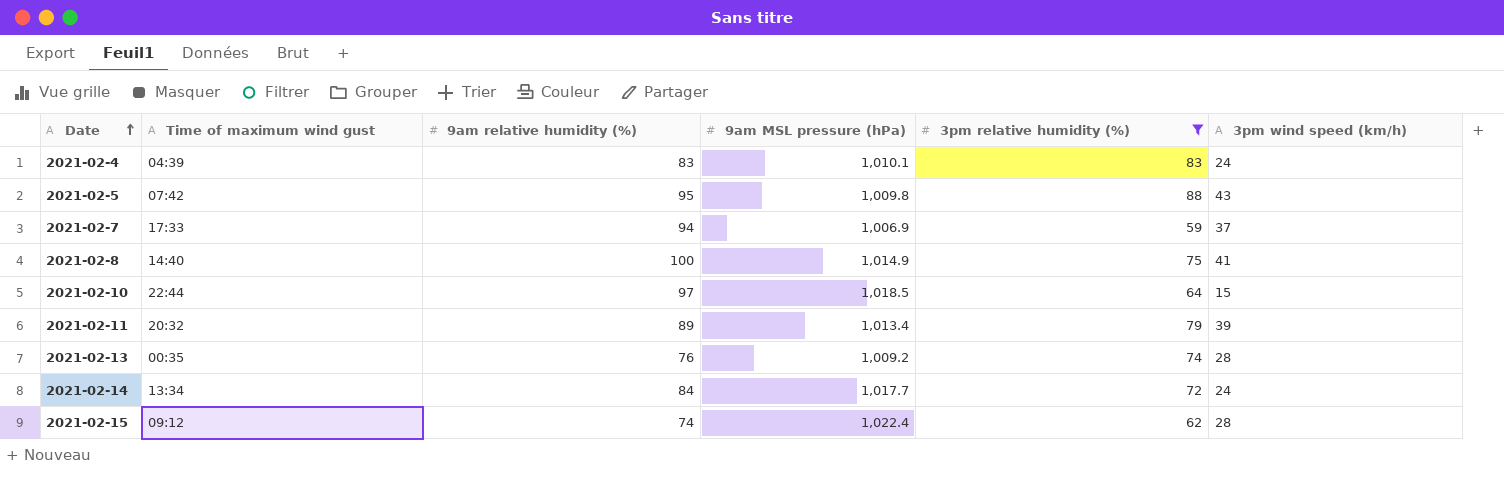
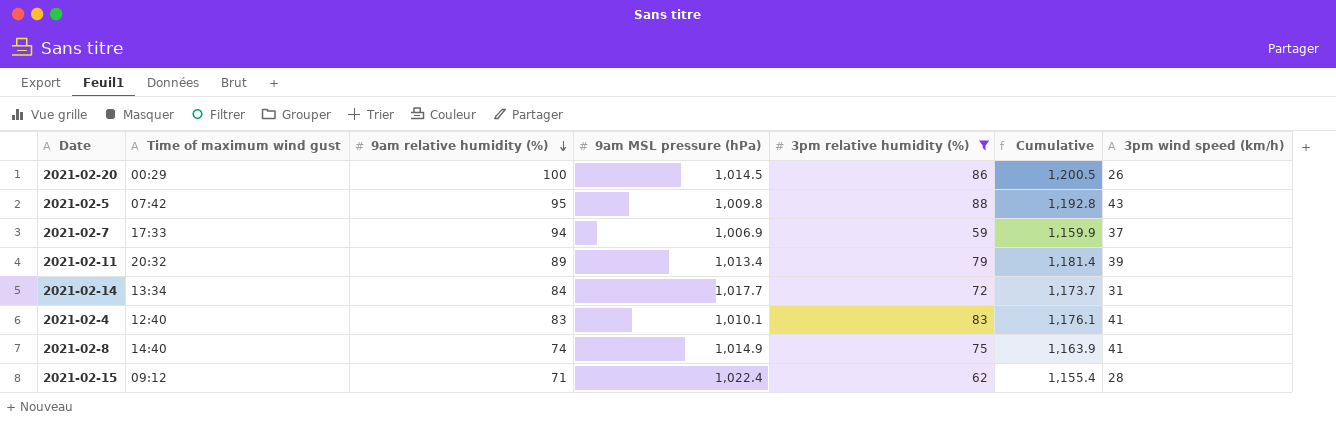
row order: Date ascending -> 9am relative humidity (%) descending
column Cumulative | formula: none -> [9am relative humidity (%)] + [9am MSL pressure (hPa)] + [3pm relative humidity (%)]
row 2021-02-10: 22:44 | 97 | 1,018.5 | 64 | 15 -> none
row 2021-02-13: 00:35 | 76 | 1,009.2 | 74 | 28 -> none
row 2021-02-20: none -> 00:29 | 100 | 1,014.5 | 86 | 1,200.5 | 26
2021-02-14 | 3pm wind speed (km/h): 24 -> 31
2021-02-4 | Time of maximum wind gust: 04:39 -> 12:40
2021-02-4 | 3pm wind speed (km/h): 24 -> 41
2021-02-8 | 9am relative humidity (%): 100 -> 74
2021-02-15 | 9am relative humidity (%): 74 -> 71

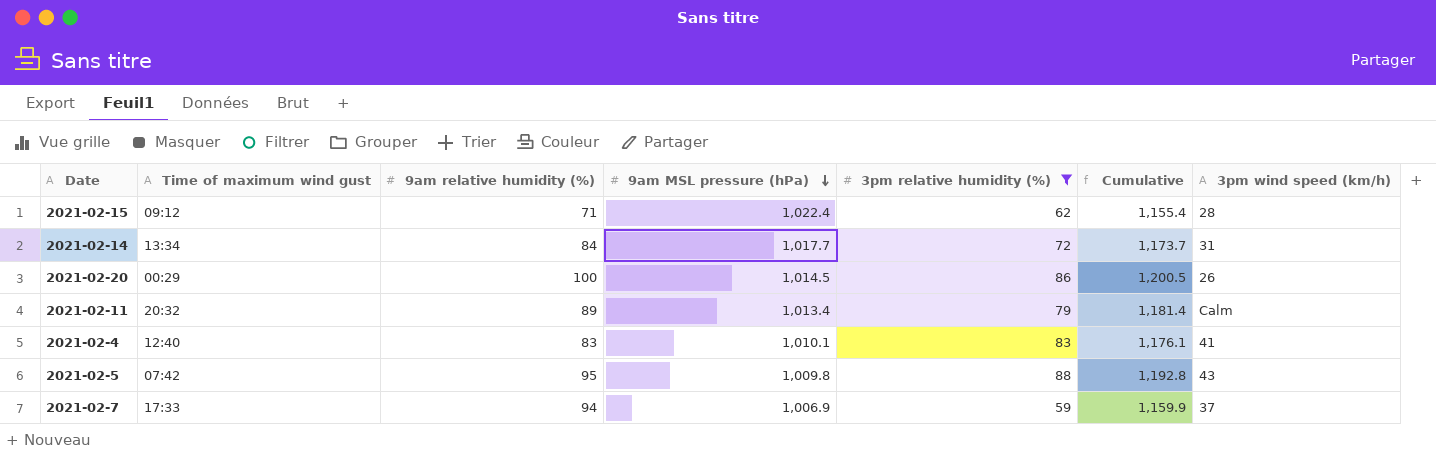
row order: 9am relative humidity (%) descending -> 9am MSL pressure (hPa) descending
row 2021-02-8: 14:40 | 74 | 1,014.9 | 75 | 1,163.9 | 41 -> none
2021-02-11 | 3pm wind speed (km/h): 39 -> Calm

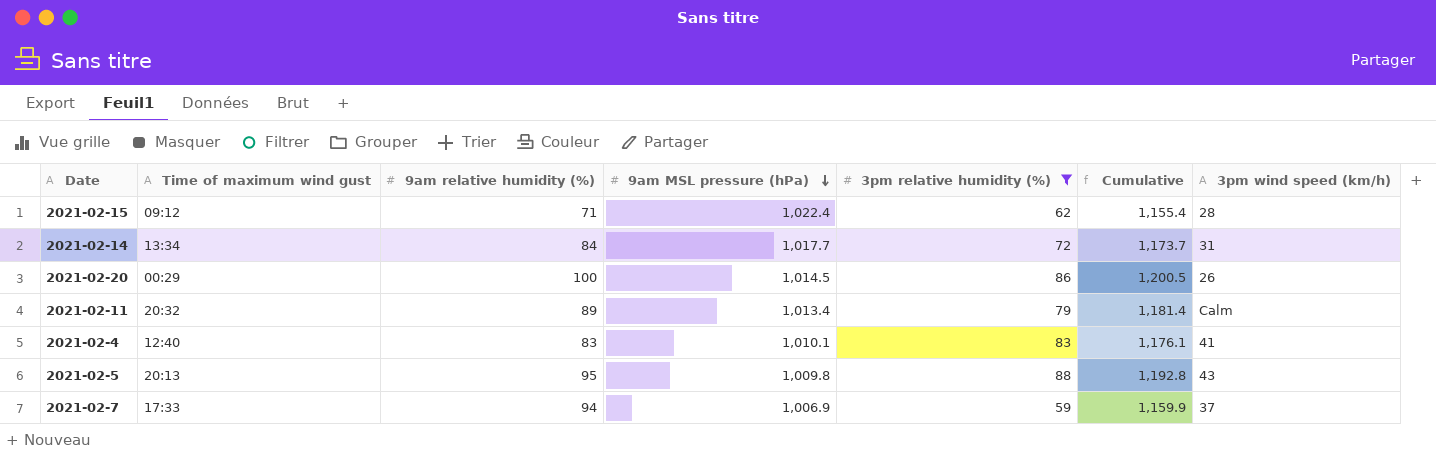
2021-02-5 | Time of maximum wind gust: 07:42 -> 20:13

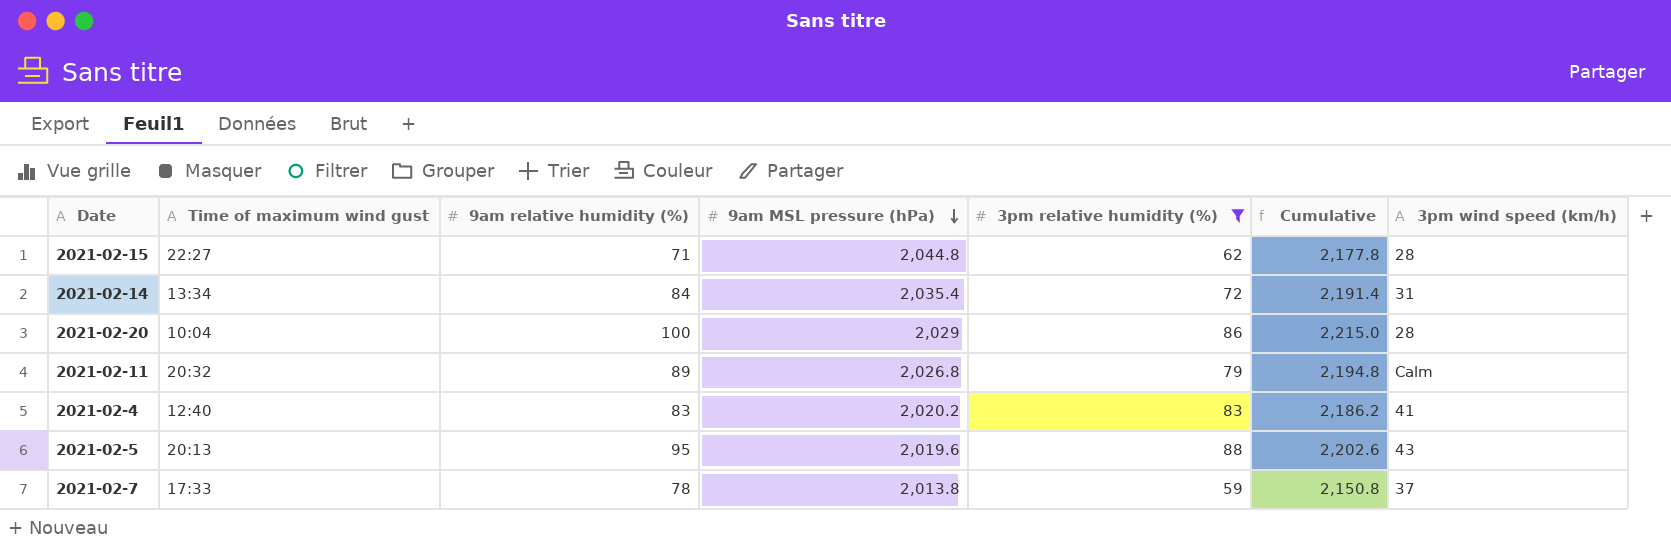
2021-02-15 | Time of maximum wind gust: 09:12 -> 22:27
2021-02-15 | 9am MSL pressure (hPa): 1,022.4 -> 2,044.8
2021-02-15 | Cumulative: 1,155.4 -> 2,177.8
2021-02-14 | 9am MSL pressure (hPa): 1,017.7 -> 2,035.4
2021-02-14 | Cumulative: 1,173.7 -> 2,191.4
2021-02-20 | Time of maximum wind gust: 00:29 -> 10:04
2021-02-20 | 9am MSL pressure (hPa): 1,014.5 -> 2,029
2021-02-20 | Cumulative: 1,200.5 -> 2,215.0
2021-02-20 | 3pm wind speed (km/h): 26 -> 28
2021-02-11 | 9am MSL pressure (hPa): 1,013.4 -> 2,026.8
2021-02-11 | Cumulative: 1,181.4 -> 2,194.8
2021-02-4 | 9am MSL pressure (hPa): 1,010.1 -> 2,020.2
2021-02-4 | Cumulative: 1,176.1 -> 2,186.2
2021-02-5 | 9am MSL pressure (hPa): 1,009.8 -> 2,019.6
2021-02-5 | Cumulative: 1,192.8 -> 2,202.6
2021-02-7 | 9am relative humidity (%): 94 -> 78
2021-02-7 | 9am MSL pressure (hPa): 1,006.9 -> 2,013.8
2021-02-7 | Cumulative: 1,159.9 -> 2,150.8

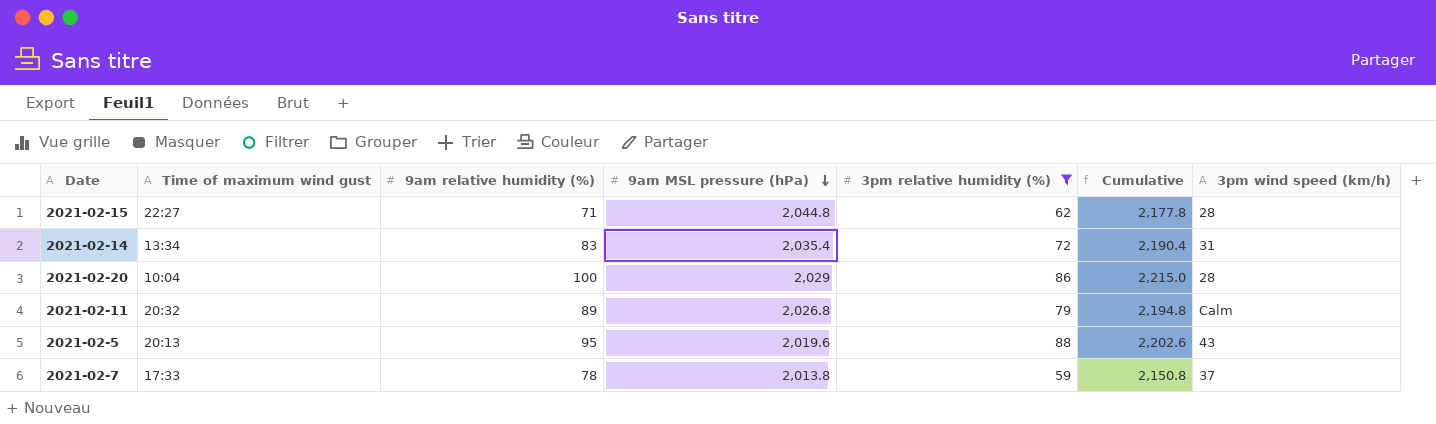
row 2021-02-4: 12:40 | 83 | 2,020.2 | 83 | 2,186.2 | 41 -> none
2021-02-14 | 9am relative humidity (%): 84 -> 83
2021-02-14 | Cumulative: 2,191.4 -> 2,190.4

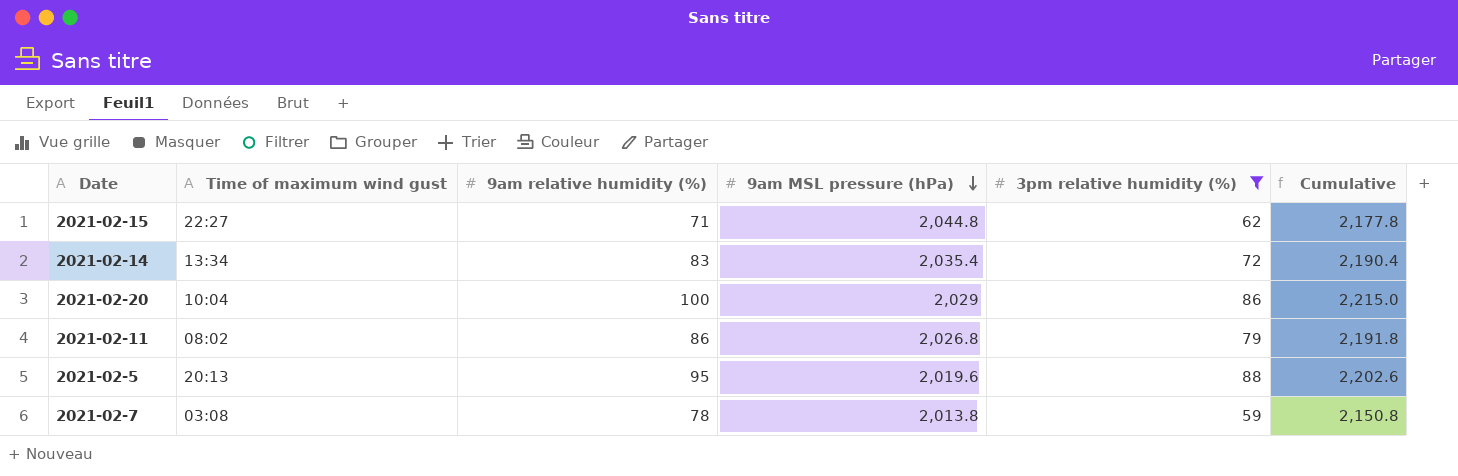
column 3pm wind speed (km/h) | position: 7 -> none
2021-02-11 | Time of maximum wind gust: 20:32 -> 08:02
2021-02-11 | 9am relative humidity (%): 89 -> 86
2021-02-11 | Cumulative: 2,194.8 -> 2,191.8
2021-02-7 | Time of maximum wind gust: 17:33 -> 03:08

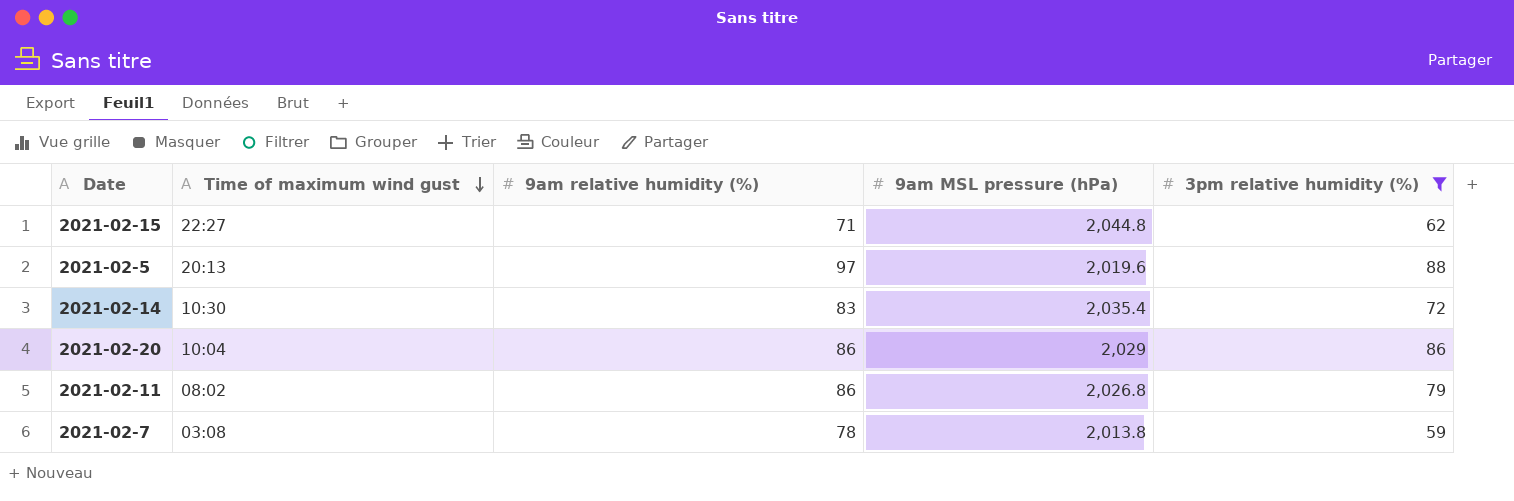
row order: 9am MSL pressure (hPa) descending -> Time of maximum wind gust descending
column Cumulative | formula: [9am relative humidity (%)] + [9am MSL pressure (hPa)] + [3pm relative humidity (%)] -> none
2021-02-5 | 9am relative humidity (%): 95 -> 97
2021-02-14 | Time of maximum wind gust: 13:34 -> 10:30
2021-02-20 | 9am relative humidity (%): 100 -> 86

